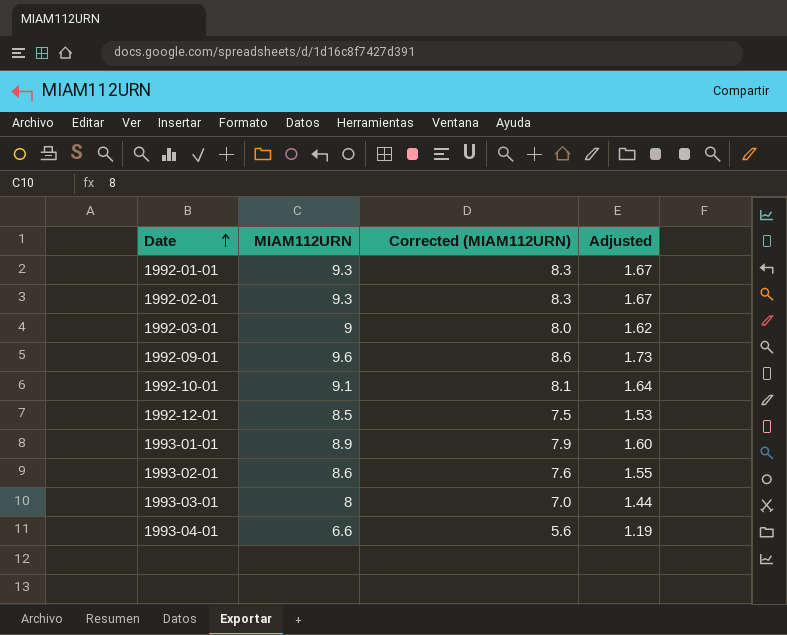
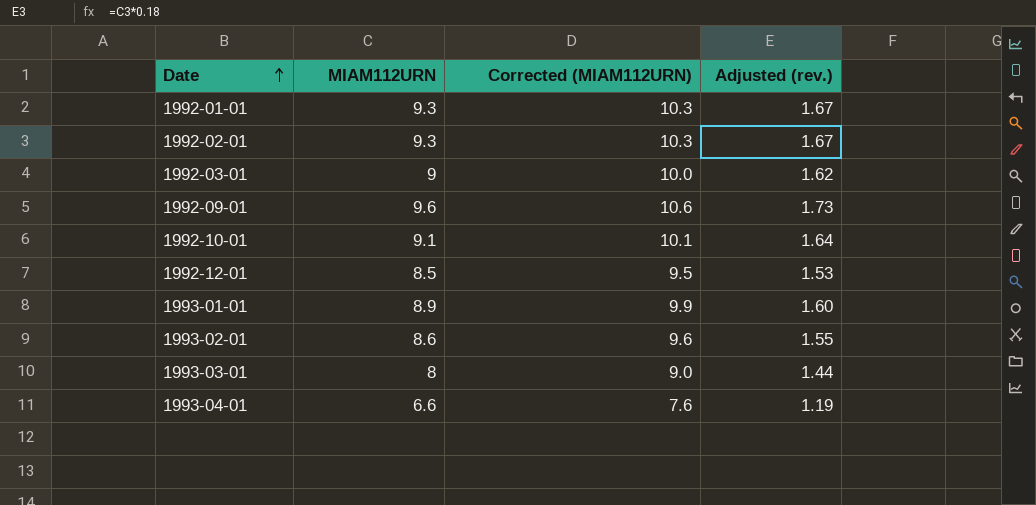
column Corrected (MIAM112URN) | formula: [MIAM112URN] - 1 -> [MIAM112URN] + 1
column name: Adjusted -> Adjusted (rev.)

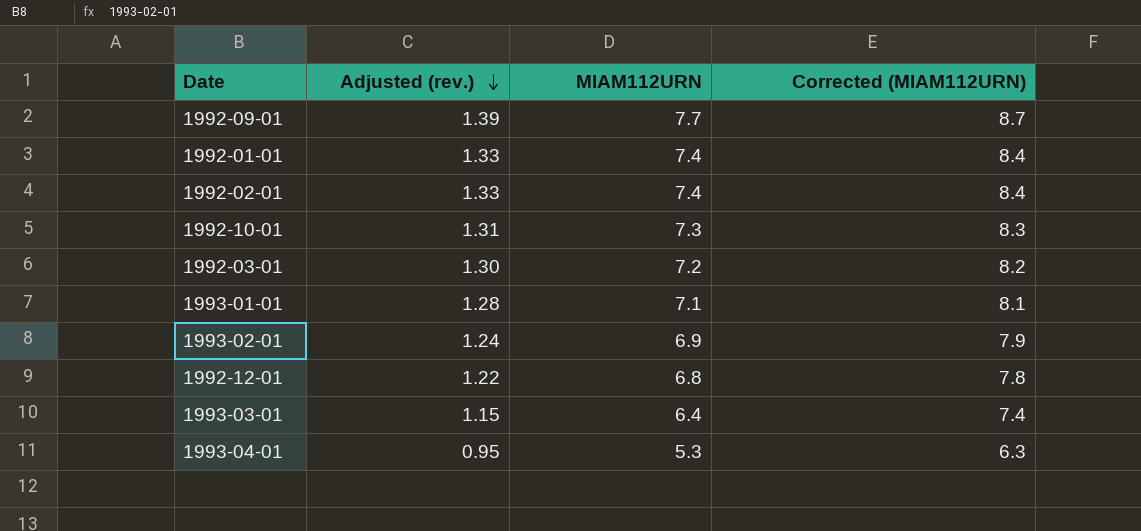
row order: Date ascending -> Adjusted (rev.) descending
column Adjusted (rev.) | position: 4 -> 2
1992-09-01 | Adjusted (rev.): 1.73 -> 1.39
1992-09-01 | MIAM112URN: 9.6 -> 7.7
1992-09-01 | Corrected (MIAM112URN): 10.6 -> 8.7
1992-01-01 | Adjusted (rev.): 1.67 -> 1.33
1992-01-01 | MIAM112URN: 9.3 -> 7.4
1992-01-01 | Corrected (MIAM112URN): 10.3 -> 8.4
1992-02-01 | Adjusted (rev.): 1.67 -> 1.33
1992-02-01 | MIAM112URN: 9.3 -> 7.4
1992-02-01 | Corrected (MIAM112URN): 10.3 -> 8.4
1992-10-01 | Adjusted (rev.): 1.64 -> 1.31
1992-10-01 | MIAM112URN: 9.1 -> 7.3
1992-10-01 | Corrected (MIAM112URN): 10.1 -> 8.3
1992-03-01 | Adjusted (rev.): 1.62 -> 1.30
1992-03-01 | MIAM112URN: 9 -> 7.2
1992-03-01 | Corrected (MIAM112URN): 10.0 -> 8.2
1993-01-01 | Adjusted (rev.): 1.60 -> 1.28
1993-01-01 | MIAM112URN: 8.9 -> 7.1
1993-01-01 | Corrected (MIAM112URN): 9.9 -> 8.1
1993-02-01 | Adjusted (rev.): 1.55 -> 1.24
1993-02-01 | MIAM112URN: 8.6 -> 6.9
1993-02-01 | Corrected (MIAM112URN): 9.6 -> 7.9
1992-12-01 | Adjusted (rev.): 1.53 -> 1.22
1992-12-01 | MIAM112URN: 8.5 -> 6.8
1992-12-01 | Corrected (MIAM112URN): 9.5 -> 7.8
1993-03-01 | Adjusted (rev.): 1.44 -> 1.15
1993-03-01 | MIAM112URN: 8 -> 6.4
1993-03-01 | Corrected (MIAM112URN): 9.0 -> 7.4
1993-04-01 | Adjusted (rev.): 1.19 -> 0.95
1993-04-01 | MIAM112URN: 6.6 -> 5.3
1993-04-01 | Corrected (MIAM112URN): 7.6 -> 6.3

